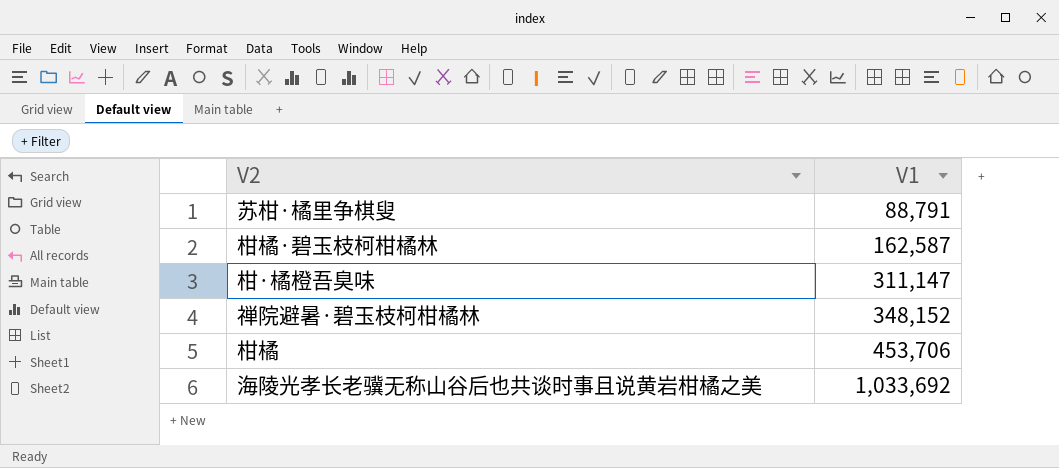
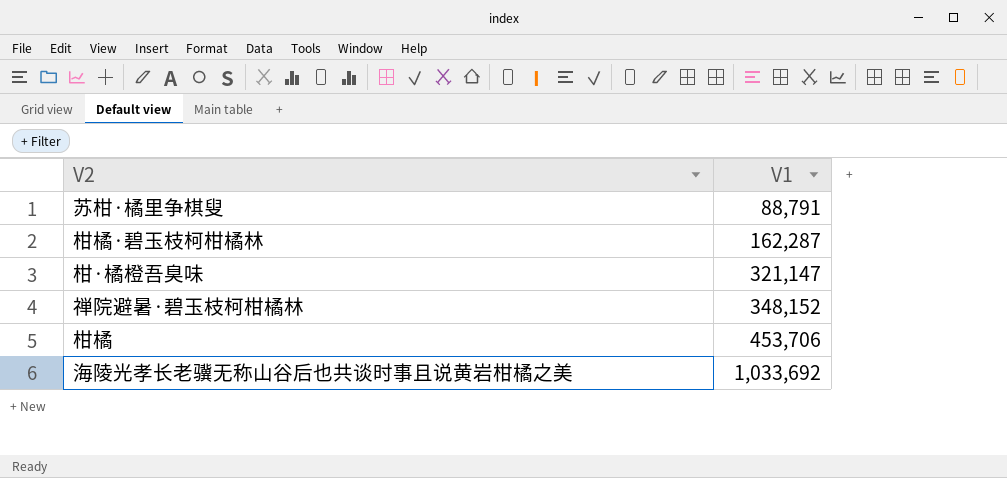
柑橘·碧玉枝柯柑橘林 | V1: 162,587 -> 162,287
柑·橘橙吾臭味 | V1: 311,147 -> 321,147

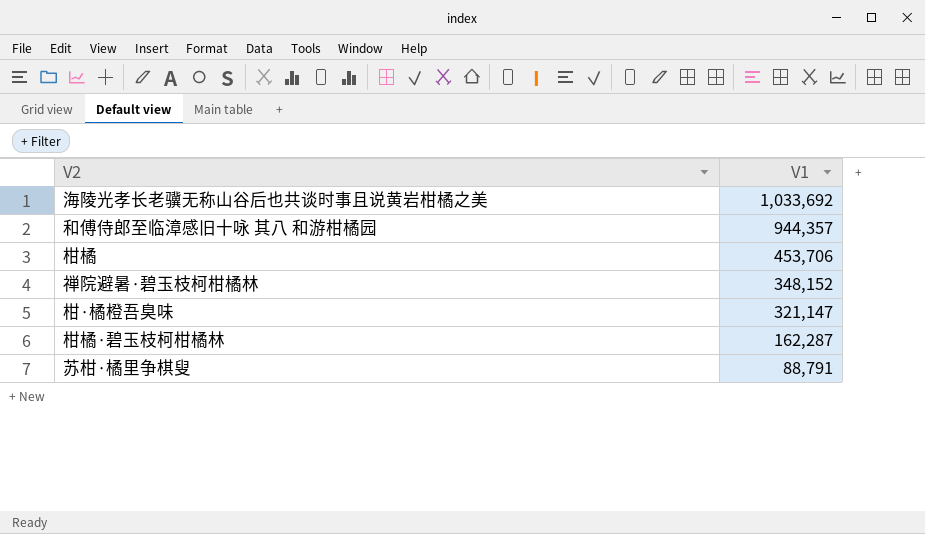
row order: V1 ascending -> V1 descending
row 和傅侍郎至临漳感旧十咏 其八 和游柑橘园: none -> 944,357

